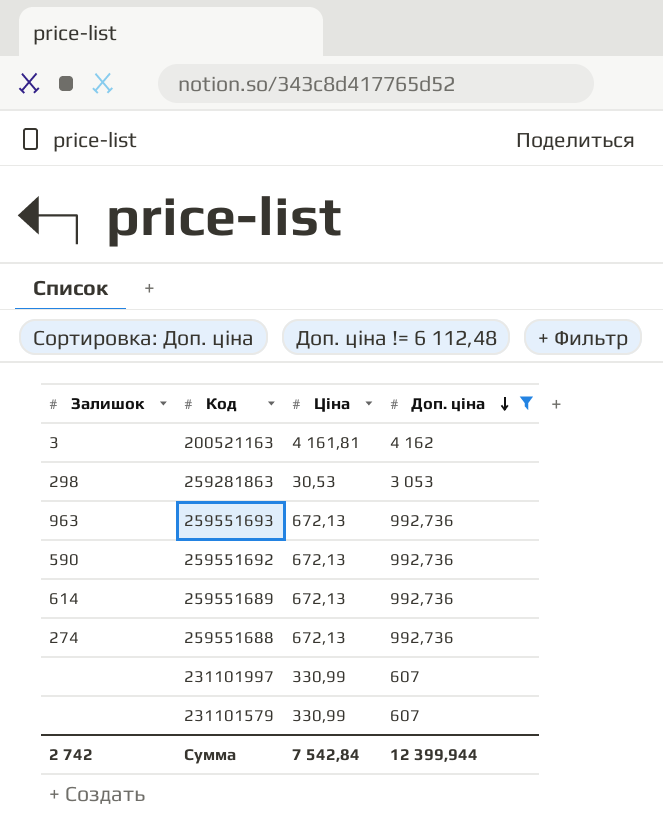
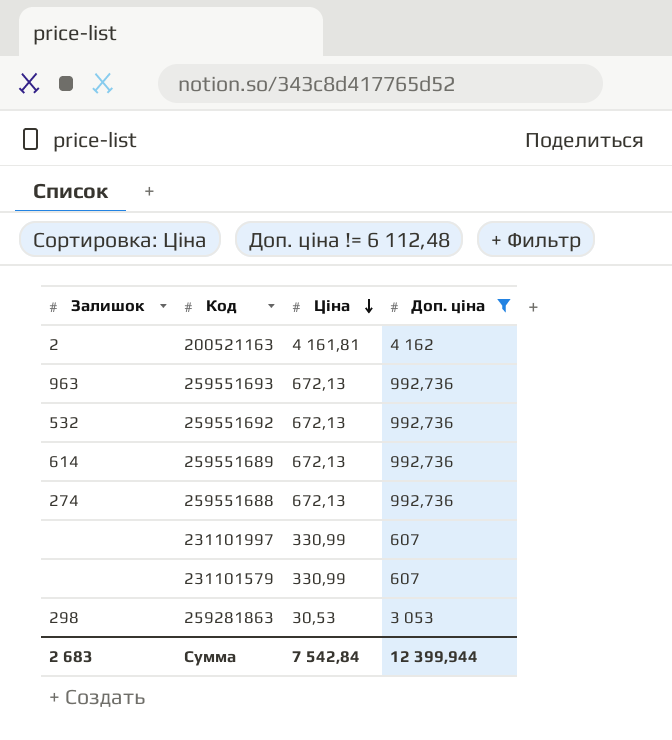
row order: Доп. ціна descending -> Ціна descending
200521163 | Залишок: 3 -> 2
259551692 | Залишок: 590 -> 532
Сумма | Залишок: 2 742 -> 2 683

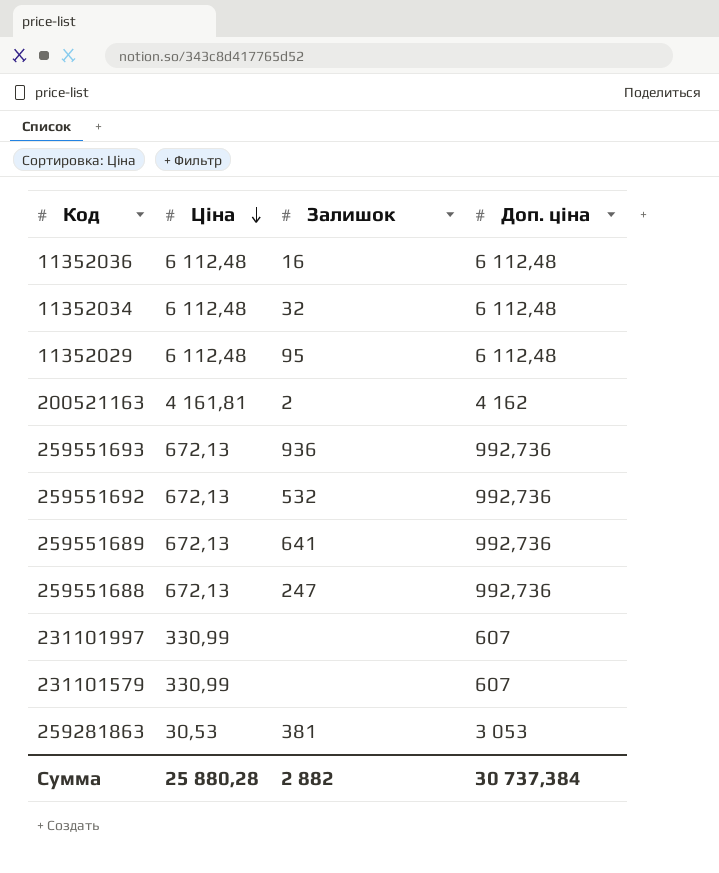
filter: Доп. ціна != 6 112,48 -> none
column Залишок | position: 1 -> 3
259551693 | Залишок: 963 -> 936
259551689 | Залишок: 614 -> 641
259551688 | Залишок: 274 -> 247
259281863 | Залишок: 298 -> 381
Сумма | Ціна: 7 542,84 -> 25 880,28
Сумма | Залишок: 2 683 -> 2 882
Сумма | Доп. ціна: 12 399,944 -> 30 737,384

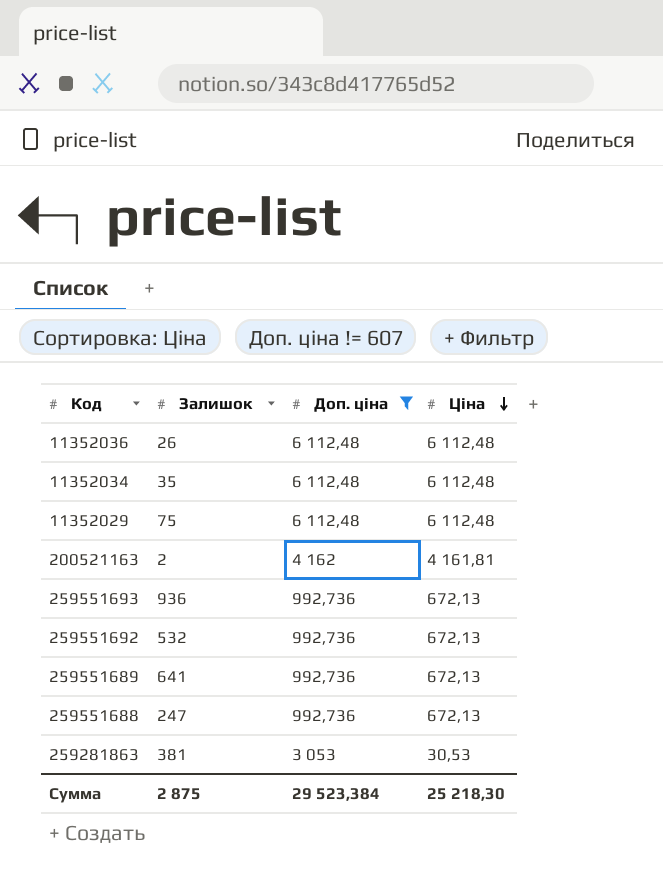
filter: none -> Доп. ціна != 607
column Ціна | position: 2 -> 4
11352036 | Залишок: 16 -> 26
11352034 | Залишок: 32 -> 35
11352029 | Залишок: 95 -> 75
Сумма | Залишок: 2 882 -> 2 875
Сумма | Доп. ціна: 30 737,384 -> 29 523,384
Сумма | Ціна: 25 880,28 -> 25 218,30

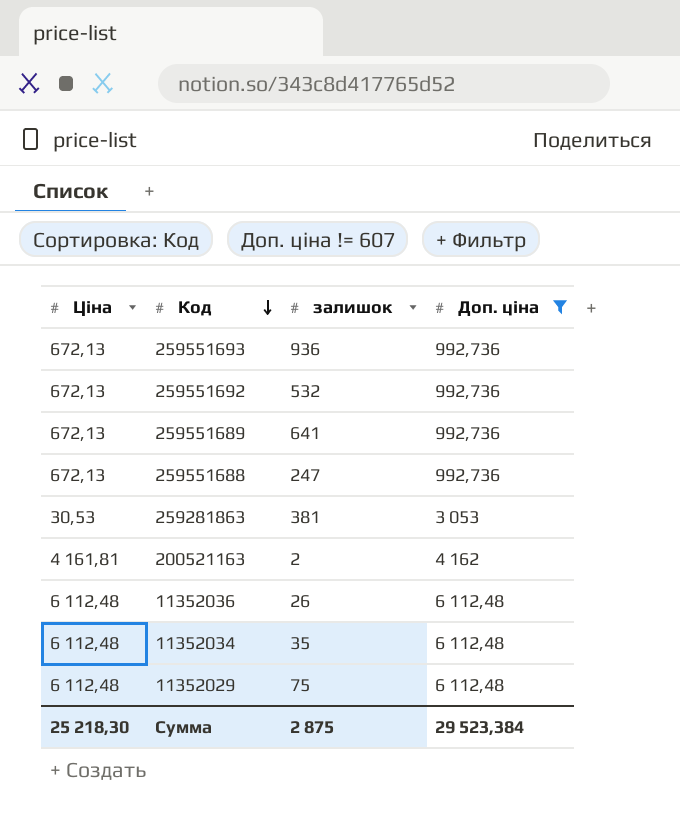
row order: Ціна descending -> Код descending
column Ціна | position: 4 -> 1
column name: Залишок -> залишок

